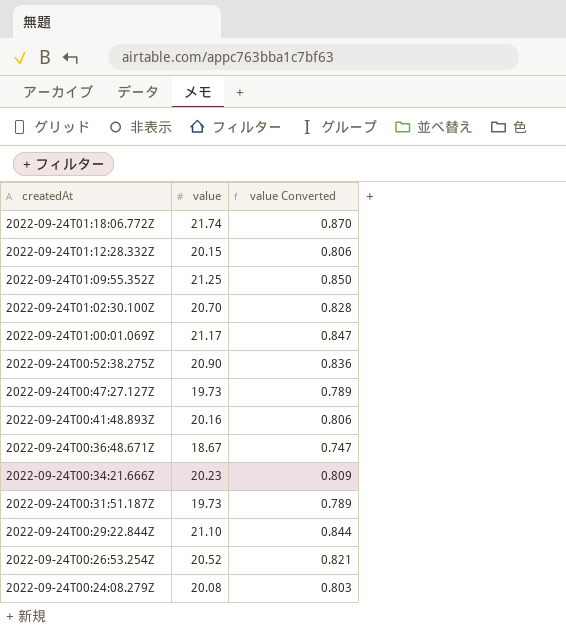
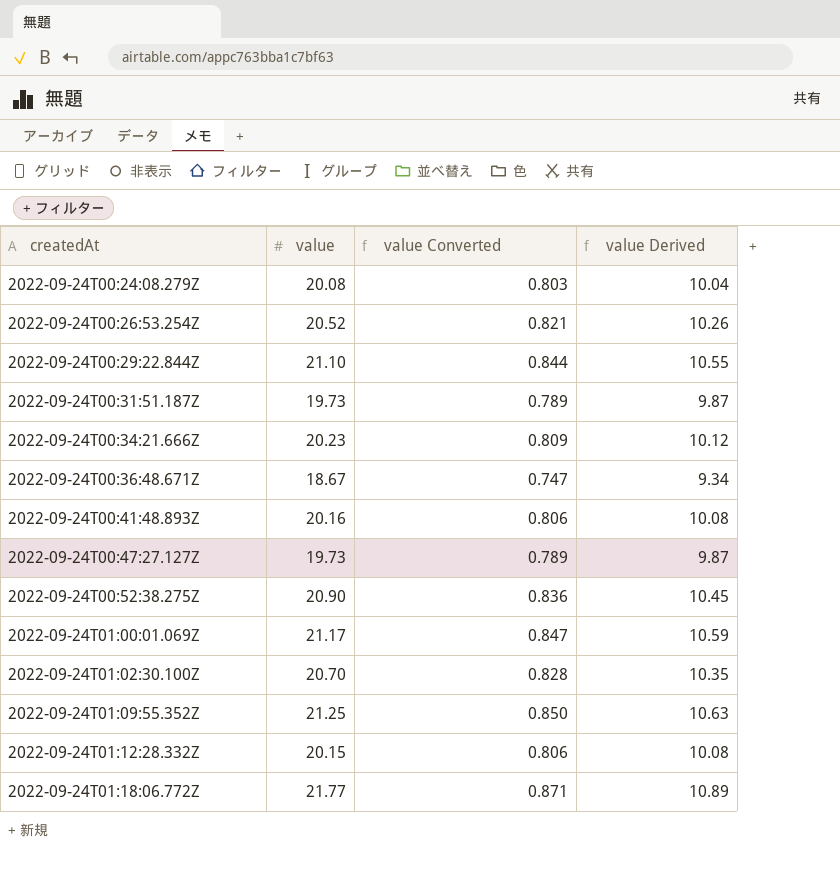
row order: createdAt descending -> createdAt ascending
column value Derived | formula: none -> [value] * 0.5
2022-09-24T01:18:06.772Z | value: 21.74 -> 21.77
2022-09-24T01:18:06.772Z | value Converted: 0.870 -> 0.871

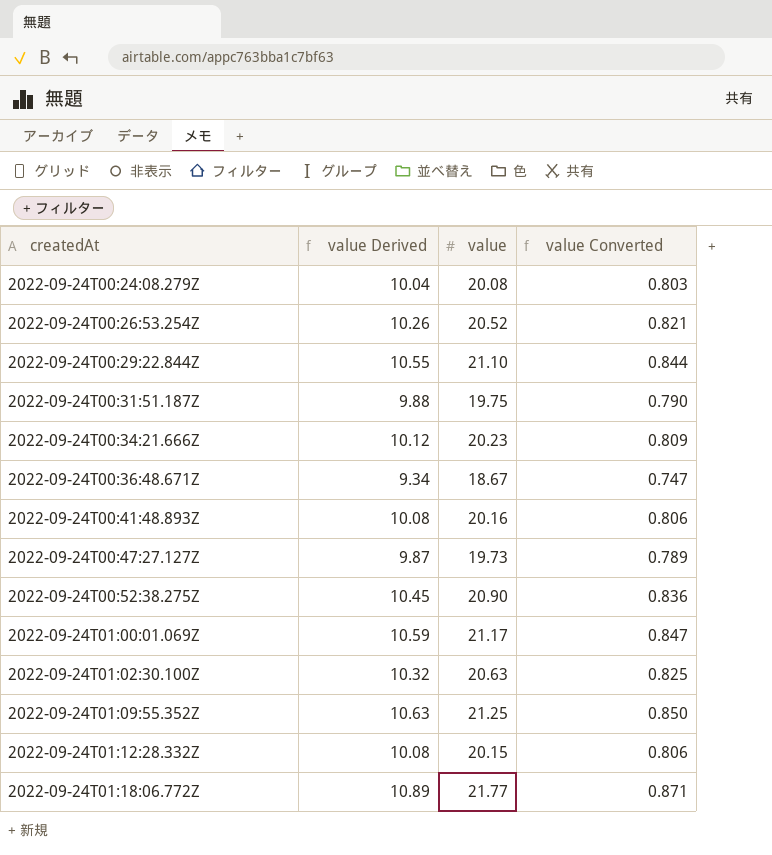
column value Derived | position: 4 -> 2
2022-09-24T00:31:51.187Z | value Derived: 9.87 -> 9.88
2022-09-24T00:31:51.187Z | value: 19.73 -> 19.75
2022-09-24T00:31:51.187Z | value Converted: 0.789 -> 0.790
2022-09-24T01:02:30.100Z | value Derived: 10.35 -> 10.32
2022-09-24T01:02:30.100Z | value: 20.70 -> 20.63
2022-09-24T01:02:30.100Z | value Converted: 0.828 -> 0.825

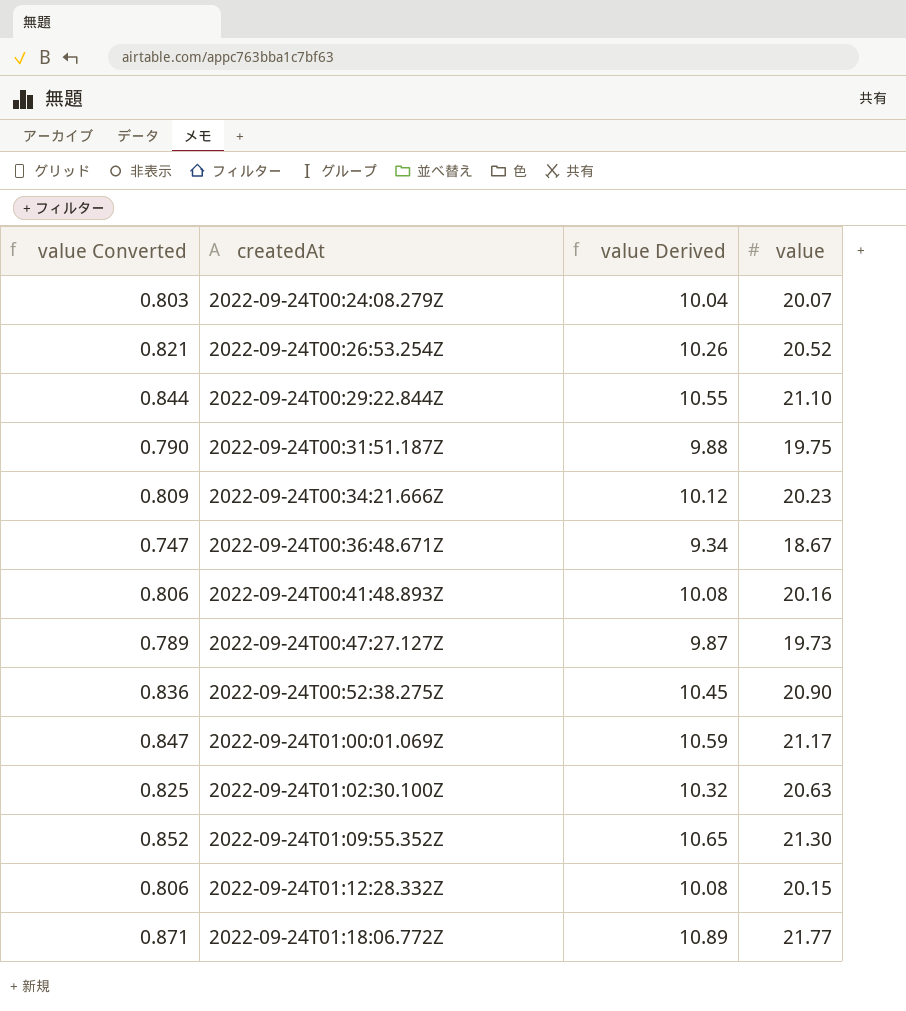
column value Converted | position: 4 -> 1
2022-09-24T00:24:08.279Z | value: 20.08 -> 20.07
2022-09-24T01:09:55.352Z | value Converted: 0.850 -> 0.852
2022-09-24T01:09:55.352Z | value Derived: 10.63 -> 10.65
2022-09-24T01:09:55.352Z | value: 21.25 -> 21.30

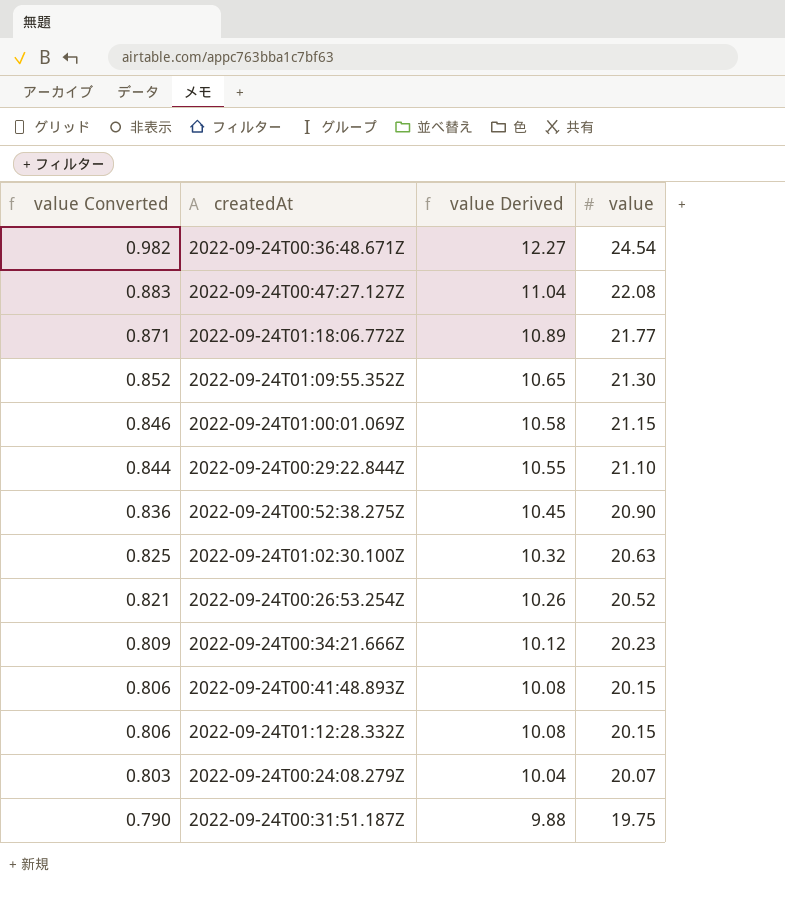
row order: createdAt ascending -> value Converted descending
2022-09-24T00:36:48.671Z | value Converted: 0.747 -> 0.982
2022-09-24T00:36:48.671Z | value Derived: 9.34 -> 12.27
2022-09-24T00:36:48.671Z | value: 18.67 -> 24.54
2022-09-24T00:47:27.127Z | value Converted: 0.789 -> 0.883
2022-09-24T00:47:27.127Z | value Derived: 9.87 -> 11.04
2022-09-24T00:47:27.127Z | value: 19.73 -> 22.08
2022-09-24T01:00:01.069Z | value Converted: 0.847 -> 0.846
2022-09-24T01:00:01.069Z | value Derived: 10.59 -> 10.58
2022-09-24T01:00:01.069Z | value: 21.17 -> 21.15
2022-09-24T00:41:48.893Z | value: 20.16 -> 20.15

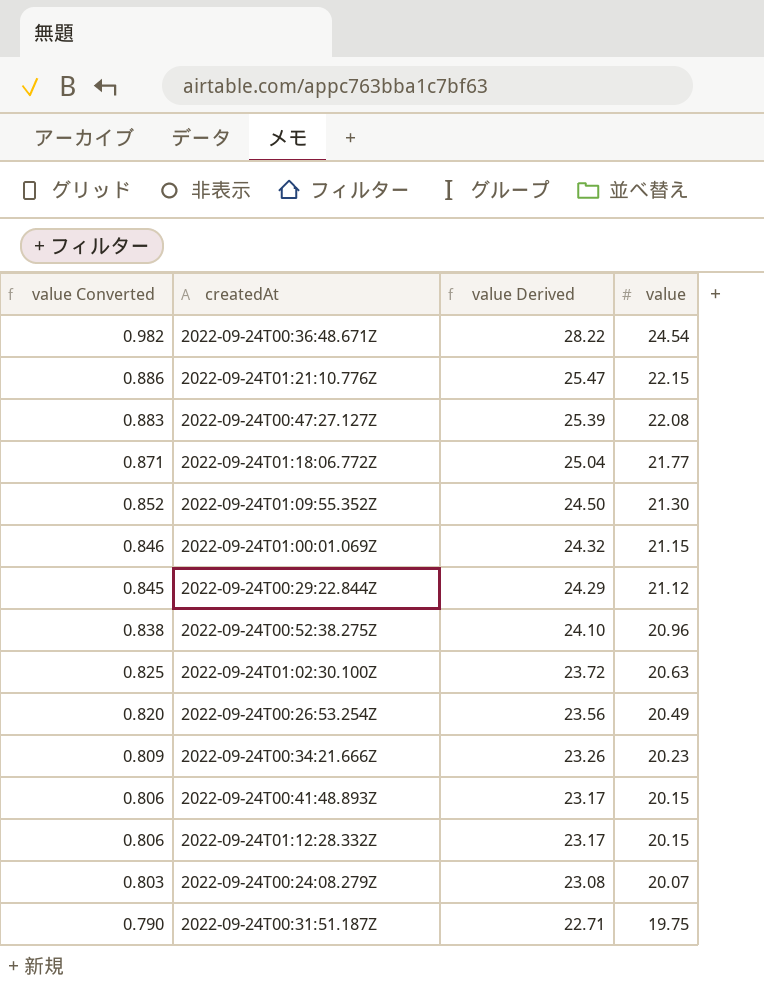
column value Derived | formula: [value] * 0.5 -> [value] * 1.15
row 2022-09-24T01:21:10.776Z: none -> 0.886 | 25.47 | 22.15
2022-09-24T00:29:22.844Z | value Converted: 0.844 -> 0.845
2022-09-24T00:29:22.844Z | value: 21.10 -> 21.12
2022-09-24T00:52:38.275Z | value Converted: 0.836 -> 0.838
2022-09-24T00:52:38.275Z | value: 20.90 -> 20.96
2022-09-24T00:26:53.254Z | value Converted: 0.821 -> 0.820
2022-09-24T00:26:53.254Z | value: 20.52 -> 20.49

